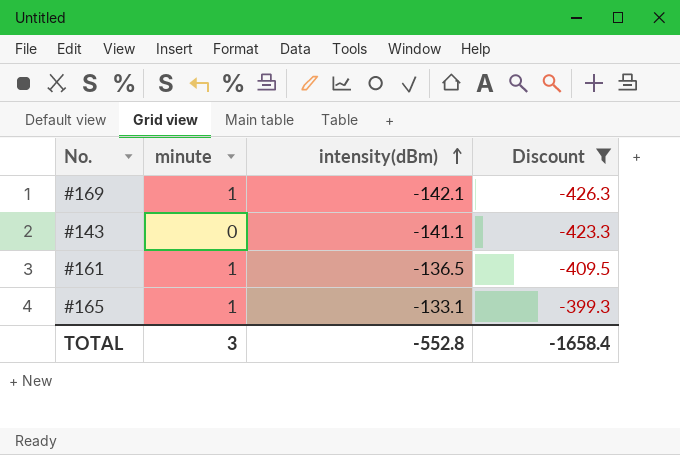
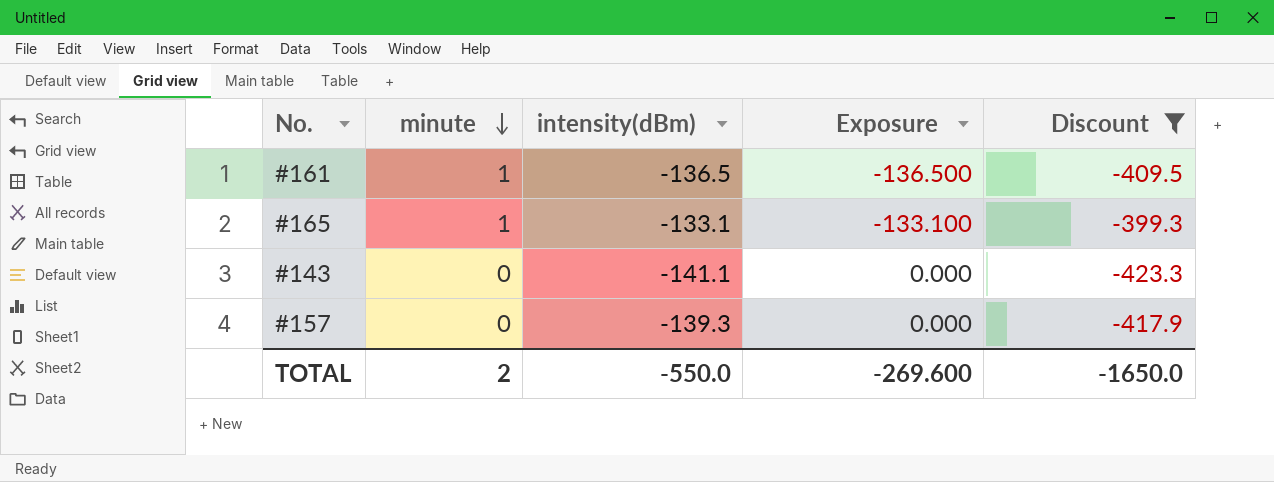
row order: intensity(dBm) ascending -> minute descending
column Exposure | formula: none -> [minute] * [intensity(dBm)]
row #169: 1 | -142.1 | -426.3 -> none
row #157: none -> 0 | -139.3 | 0.000 | -417.9
TOTAL | minute: 3 -> 2
TOTAL | intensity(dBm): -552.8 -> -550.0
TOTAL | Discount: -1658.4 -> -1650.0

